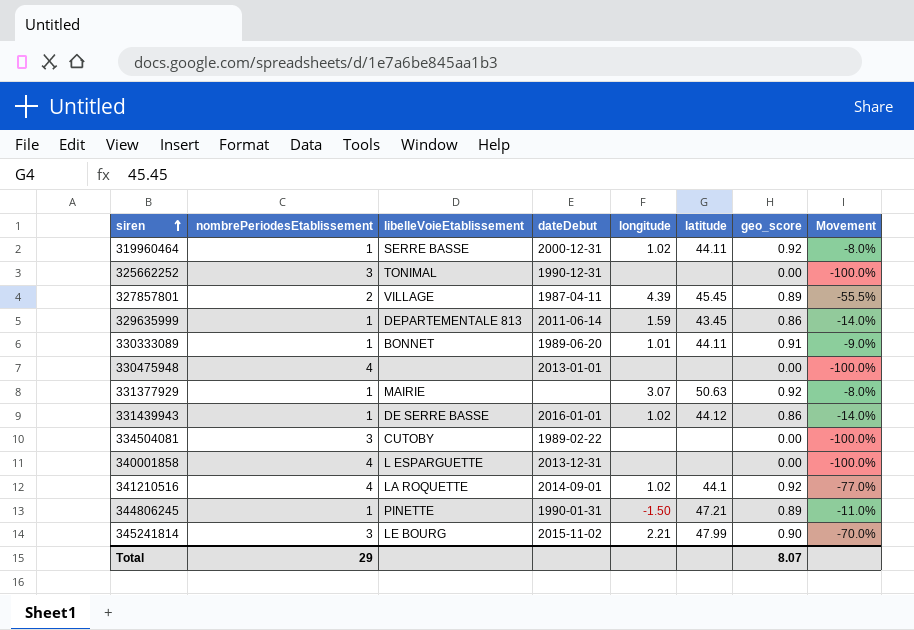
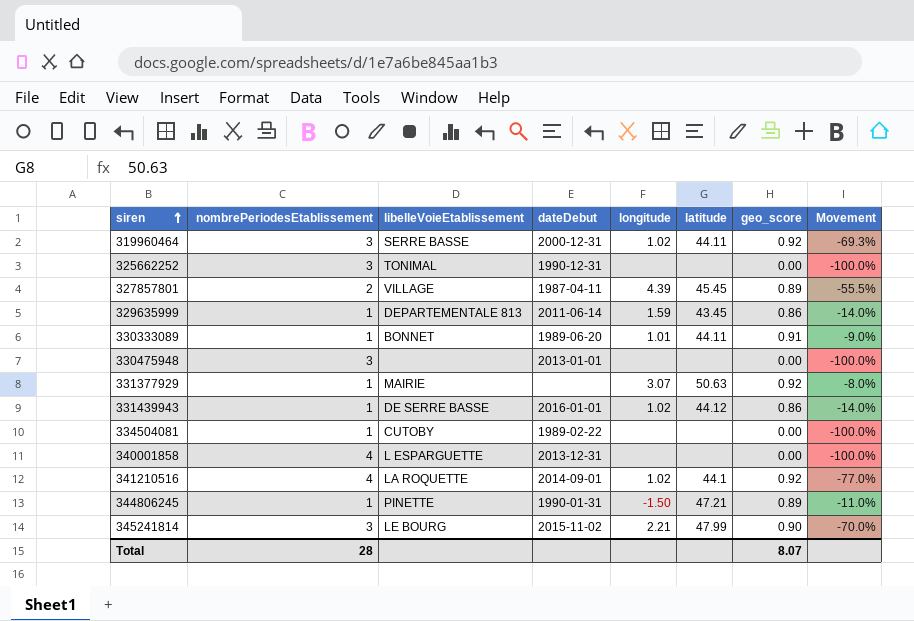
319960464 | nombrePeriodesEtablissement: 1 -> 3
319960464 | Movement: -8.0% -> -69.3%
330475948 | nombrePeriodesEtablissement: 4 -> 3
334504081 | nombrePeriodesEtablissement: 3 -> 1
Total | nombrePeriodesEtablissement: 29 -> 28

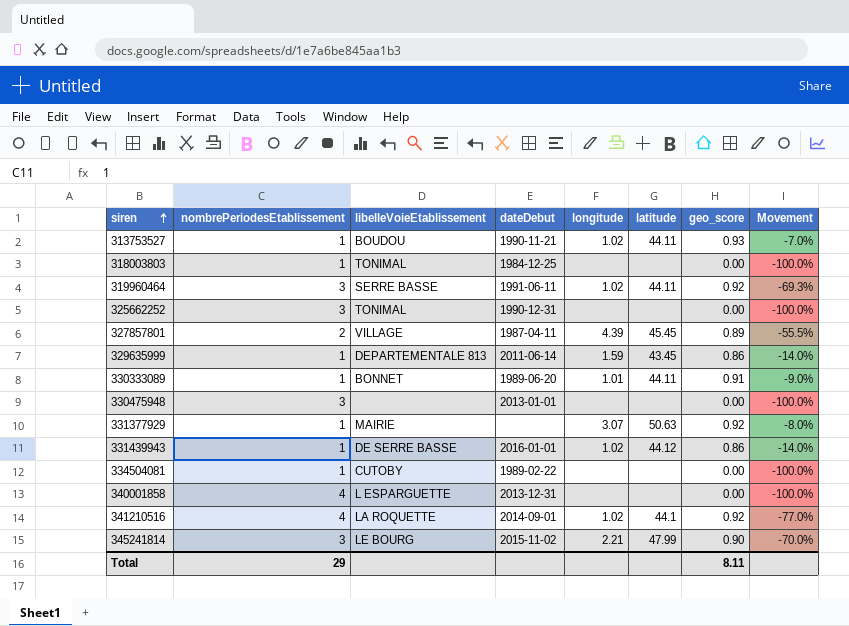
row 344806245: 1 | PINETTE | 1990-01-31 | -1.50 | 47.21 | 0.89 | -11.0% -> none
row 313753527: none -> 1 | BOUDOU | 1990-11-21 | 1.02 | 44.11 | 0.93 | -7.0%
row 318003803: none -> 1 | TONIMAL | 1984-12-25 | none | none | 0.00 | -100.0%
319960464 | dateDebut: 2000-12-31 -> 1991-06-11
Total | nombrePeriodesEtablissement: 28 -> 29
Total | geo_score: 8.07 -> 8.11

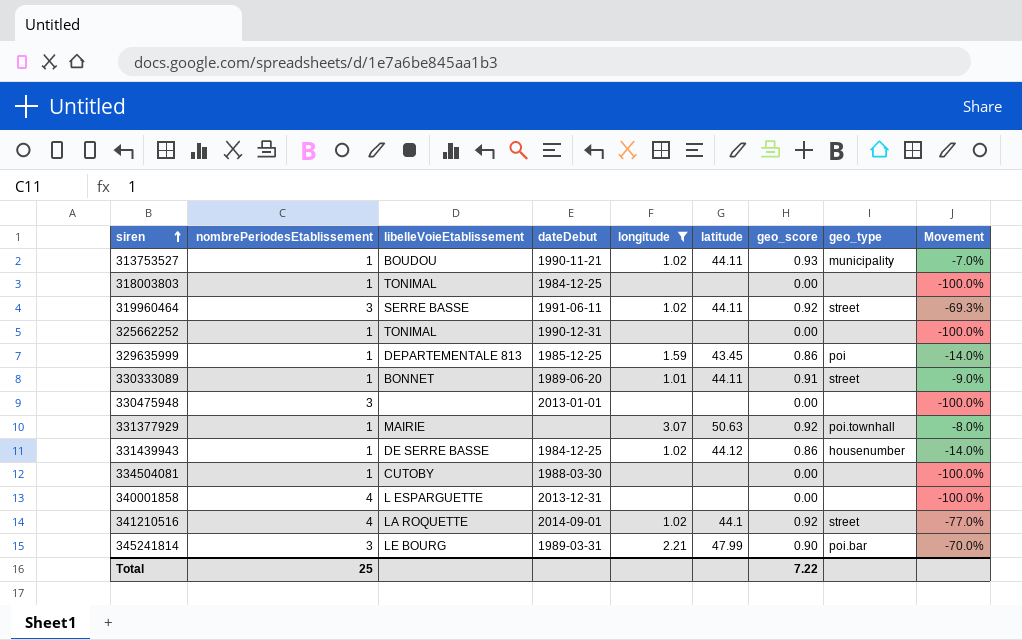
filter: none -> longitude != 4.39
column geo_type | position: none -> 8
325662252 | nombrePeriodesEtablissement: 3 -> 1
329635999 | dateDebut: 2011-06-14 -> 1985-12-25
331439943 | dateDebut: 2016-01-01 -> 1984-12-25
334504081 | dateDebut: 1989-02-22 -> 1988-03-30
345241814 | dateDebut: 2015-11-02 -> 1989-03-31
Total | nombrePeriodesEtablissement: 29 -> 25
Total | geo_score: 8.11 -> 7.22

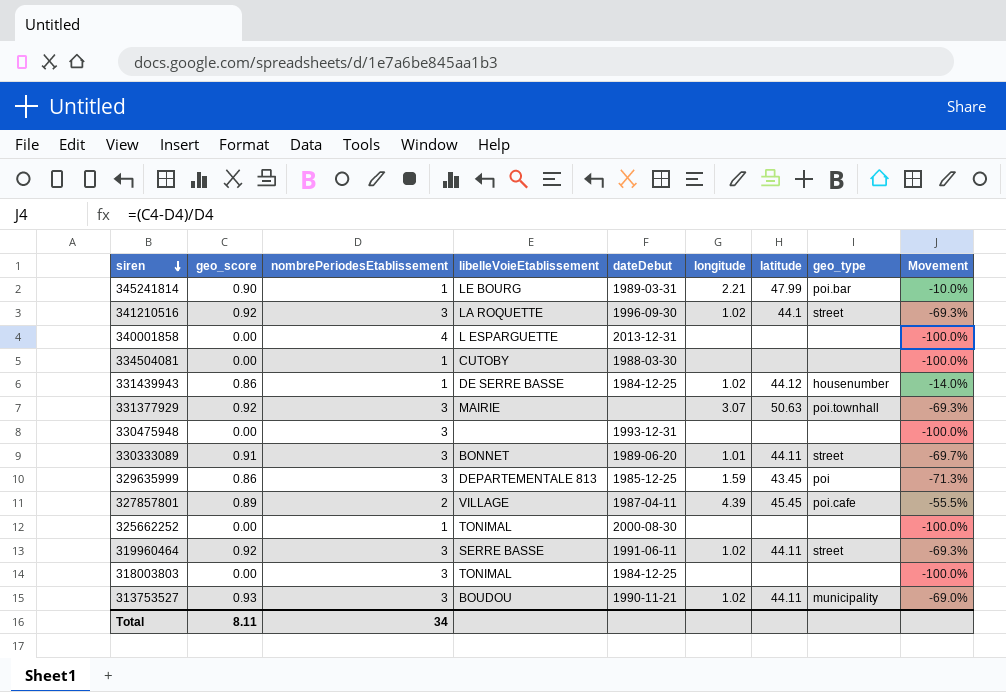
filter: longitude != 4.39 -> none
row order: siren ascending -> siren descending
column geo_score | position: 7 -> 2
345241814 | nombrePeriodesEtablissement: 3 -> 1
345241814 | Movement: -70.0% -> -10.0%
341210516 | nombrePeriodesEtablissement: 4 -> 3
341210516 | dateDebut: 2014-09-01 -> 1996-09-30
341210516 | Movement: -77.0% -> -69.3%
331377929 | nombrePeriodesEtablissement: 1 -> 3
331377929 | Movement: -8.0% -> -69.3%
330475948 | dateDebut: 2013-01-01 -> 1993-12-31
330333089 | nombrePeriodesEtablissement: 1 -> 3
330333089 | Movement: -9.0% -> -69.7%
329635999 | nombrePeriodesEtablissement: 1 -> 3
329635999 | Movement: -14.0% -> -71.3%
325662252 | dateDebut: 1990-12-31 -> 2000-08-30
318003803 | nombrePeriodesEtablissement: 1 -> 3
313753527 | nombrePeriodesEtablissement: 1 -> 3
313753527 | Movement: -7.0% -> -69.0%
Total | geo_score: 7.22 -> 8.11
Total | nombrePeriodesEtablissement: 25 -> 34

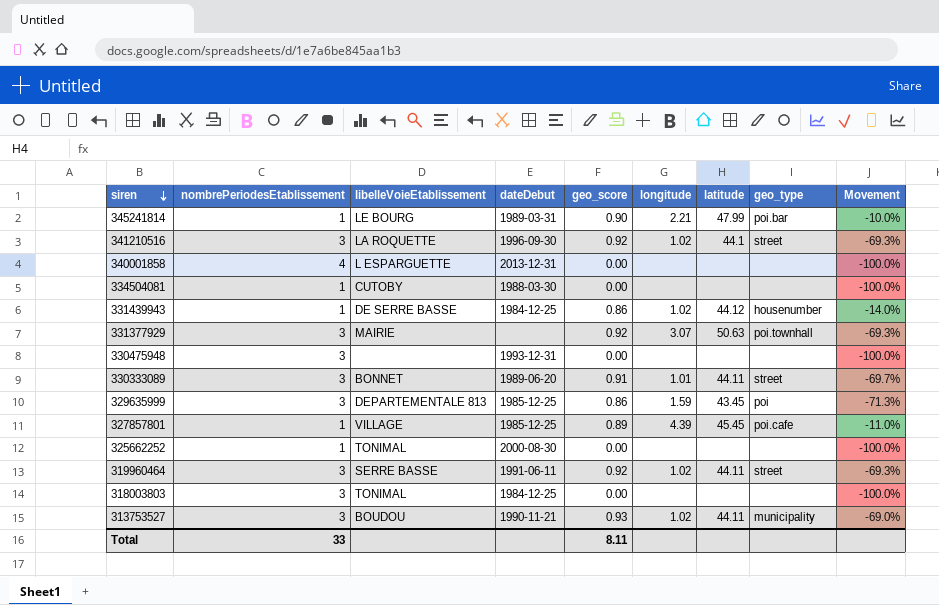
column geo_score | position: 2 -> 5
327857801 | nombrePeriodesEtablissement: 2 -> 1
327857801 | dateDebut: 1987-04-11 -> 1985-12-25
327857801 | Movement: -55.5% -> -11.0%
Total | nombrePeriodesEtablissement: 34 -> 33

